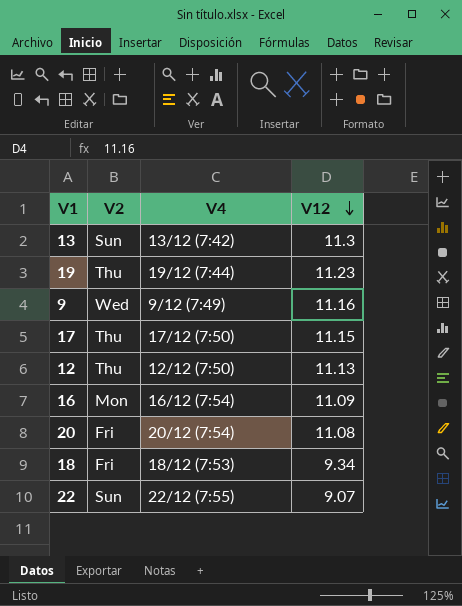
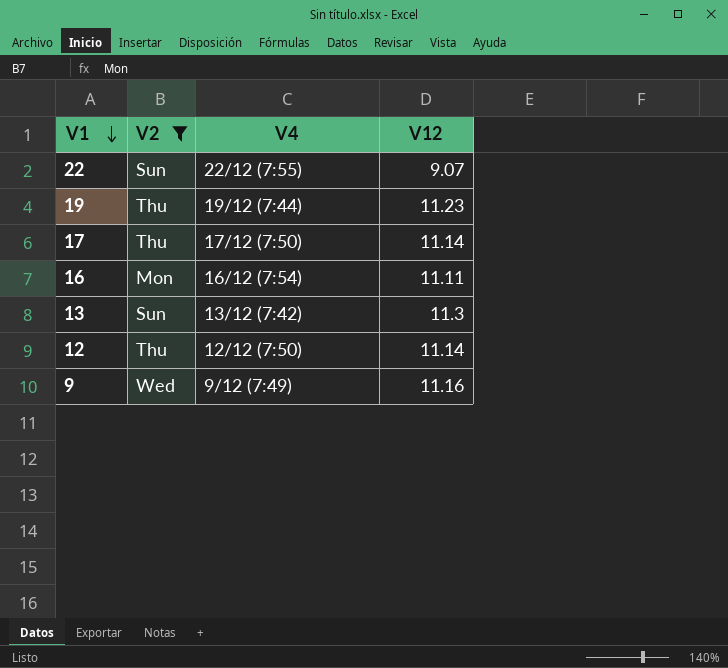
filter: none -> V2 != Fri
row order: V12 descending -> V1 descending
17 | V12: 11.15 -> 11.14
16 | V12: 11.09 -> 11.11
12 | V12: 11.13 -> 11.14

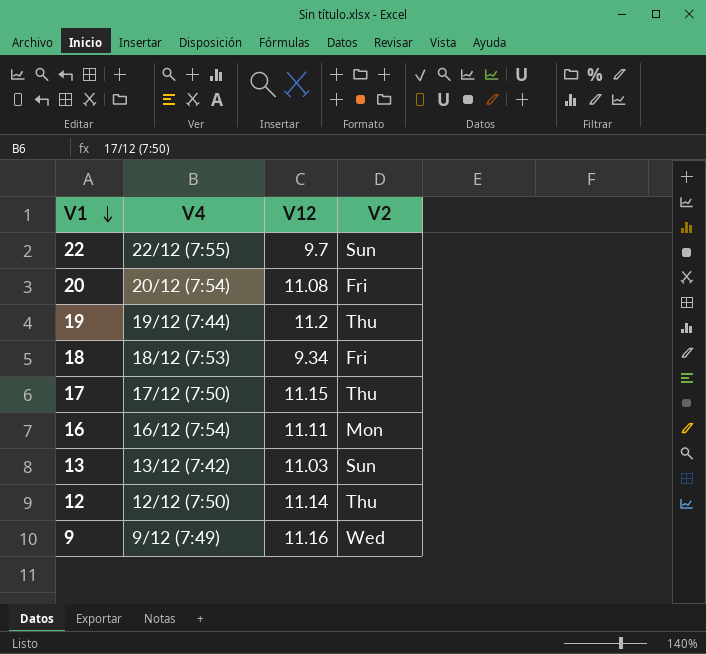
filter: V2 != Fri -> none
column V2 | position: 2 -> 4
22 | V12: 9.07 -> 9.7
19 | V12: 11.23 -> 11.2
17 | V12: 11.14 -> 11.15
13 | V12: 11.3 -> 11.03

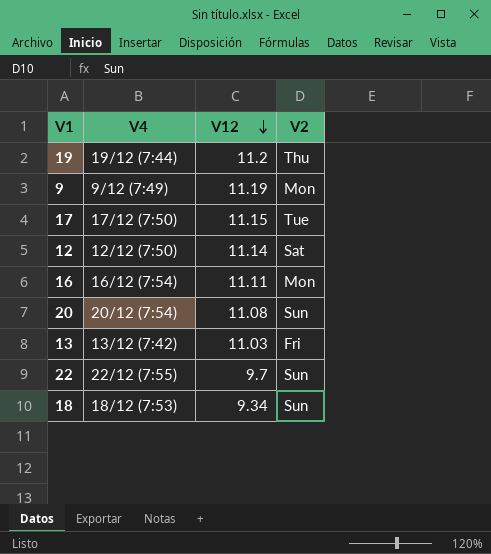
row order: V1 descending -> V12 descending
9 | V12: 11.16 -> 11.19
9 | V2: Wed -> Mon
17 | V2: Thu -> Tue
12 | V2: Thu -> Sat
20 | V2: Fri -> Sun
13 | V2: Sun -> Fri
18 | V2: Fri -> Sun

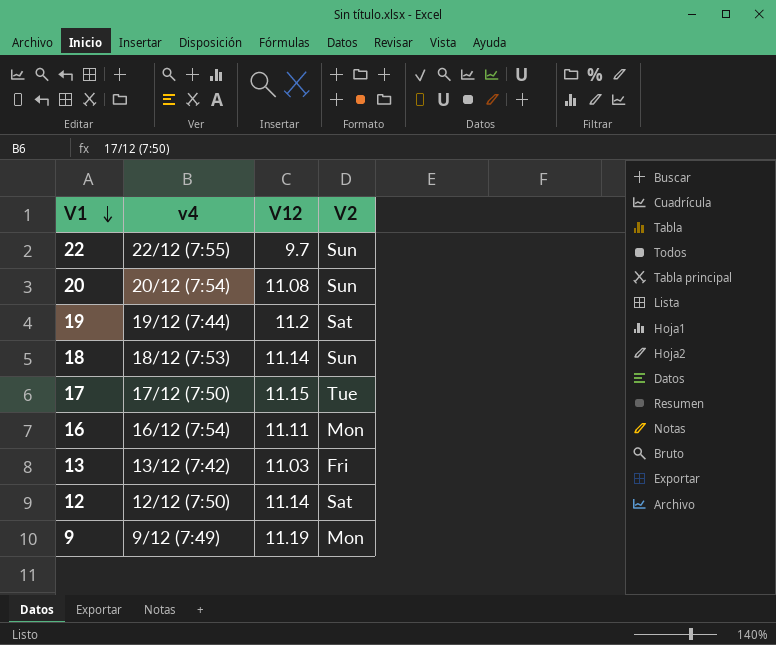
row order: V12 descending -> V1 descending
column name: V4 -> v4
19 | V2: Thu -> Sat
18 | V12: 9.34 -> 11.14

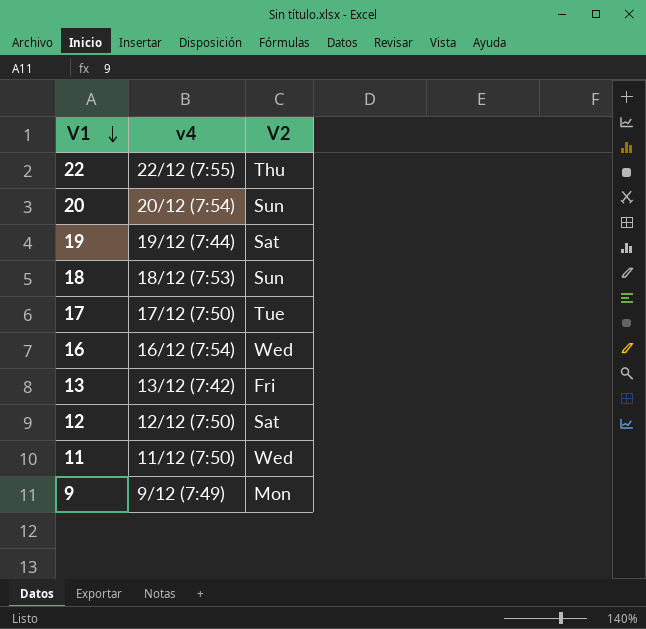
column V12 | position: 3 -> none
22 | V2: Sun -> Thu
16 | V2: Mon -> Wed
row 11: none -> 11/12 (7:50) | Wed

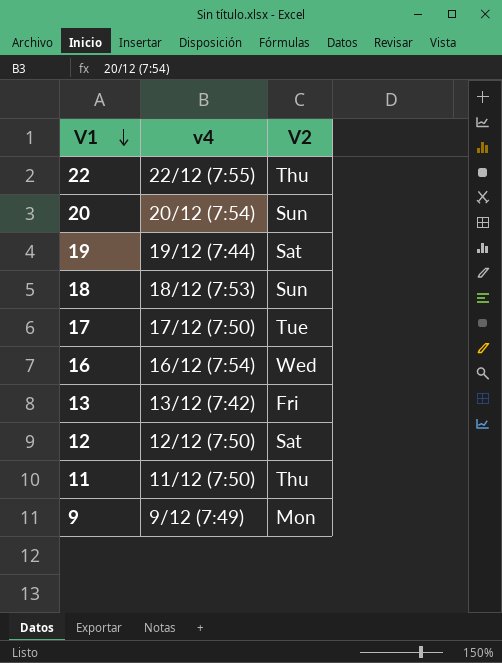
11 | V2: Wed -> Thu

